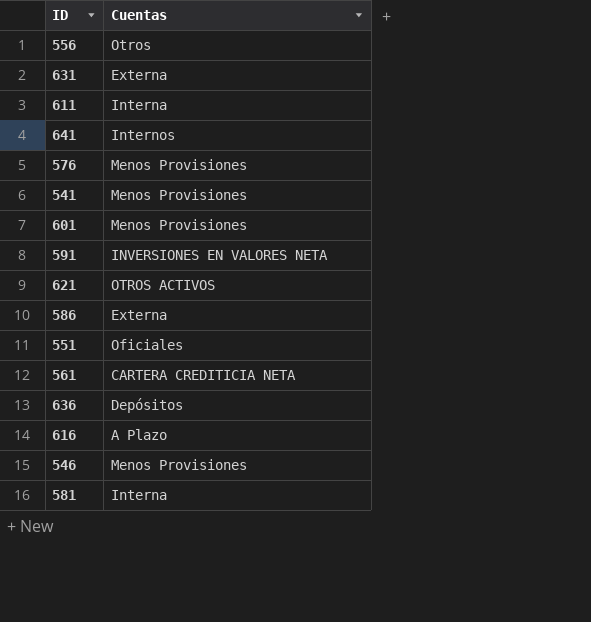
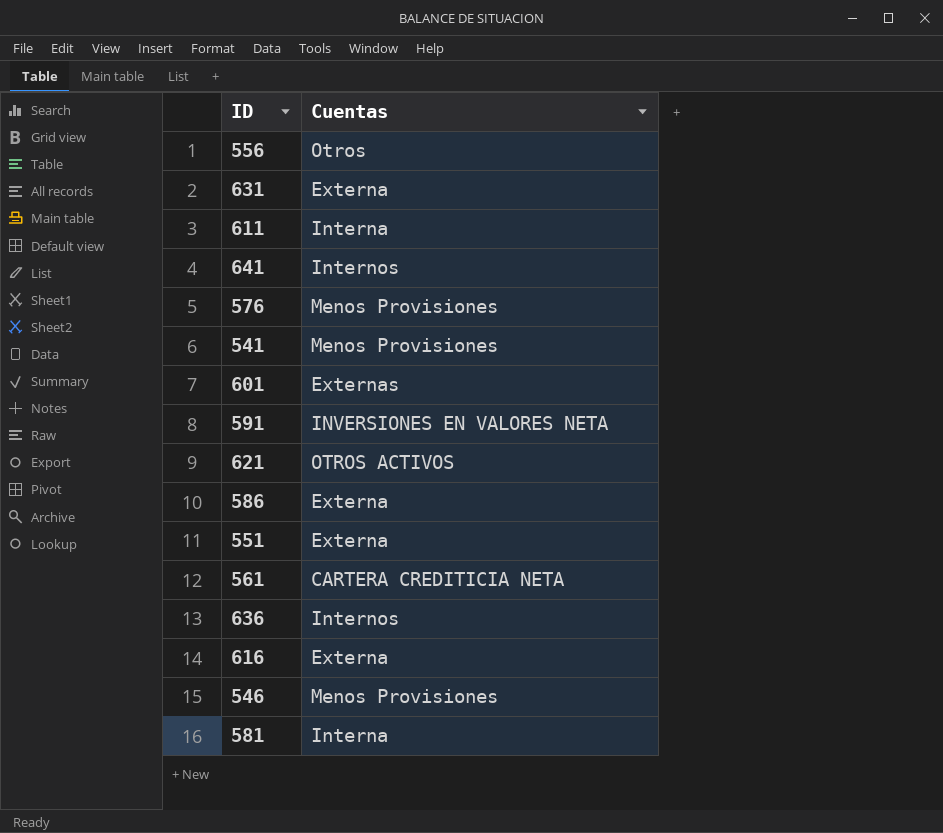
601 | Cuentas: Menos Provisiones -> Externas
551 | Cuentas: Oficiales -> Externa
636 | Cuentas: Depósitos -> Internos
616 | Cuentas: A Plazo -> Externa

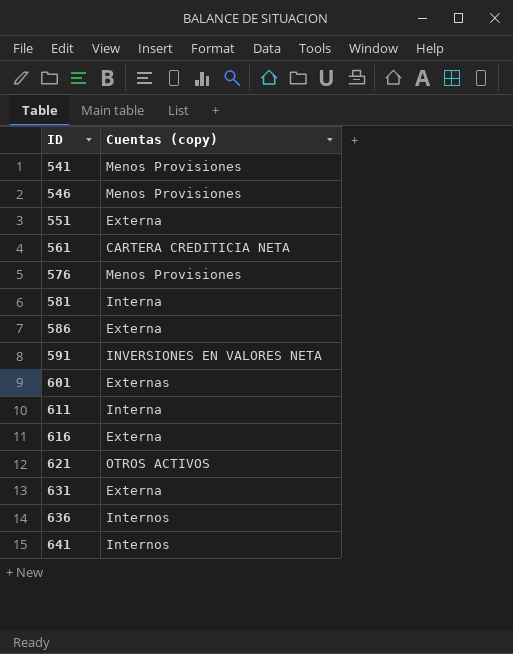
row order: none -> ID ascending
column name: Cuentas -> Cuentas (copy)
row 556: Otros -> none

